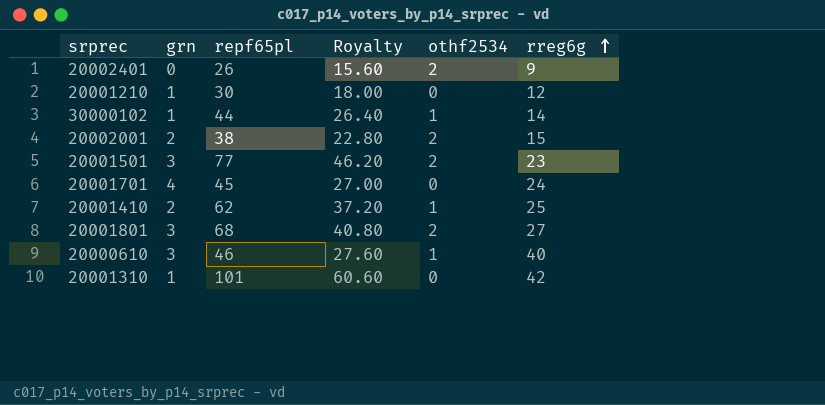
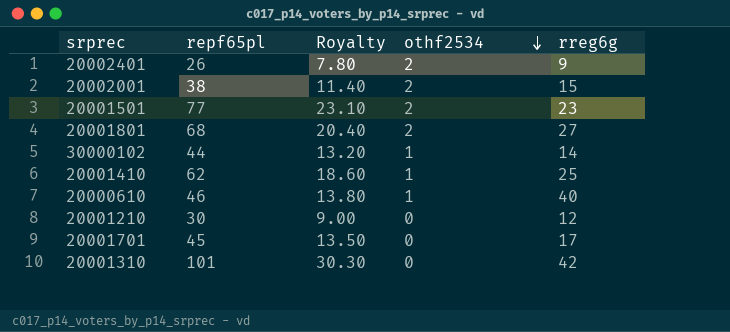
row order: rreg6g ascending -> othf2534 descending
column grn | position: 2 -> none
column Royalty | formula: [repf65pl] * 0.6 -> [repf65pl] * 0.3
20001701 | rreg6g: 24 -> 17

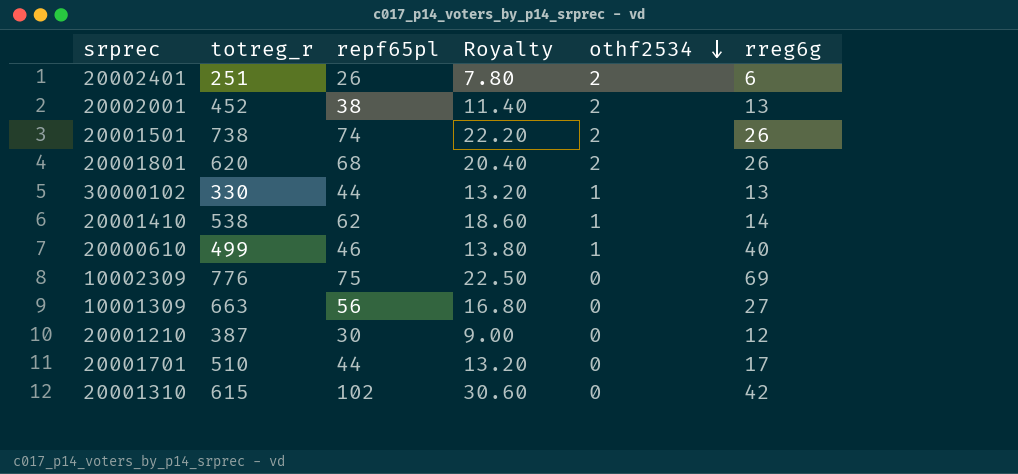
column totreg_r | position: none -> 2
20002401 | rreg6g: 9 -> 6
20002001 | rreg6g: 15 -> 13
20001501 | repf65pl: 77 -> 74
20001501 | Royalty: 23.10 -> 22.20
20001501 | rreg6g: 23 -> 26
20001801 | rreg6g: 27 -> 26
30000102 | rreg6g: 14 -> 13
20001410 | rreg6g: 25 -> 14
row 10002309: none -> 776 | 75 | 22.50 | 0 | 69
row 10001309: none -> 663 | 56 | 16.80 | 0 | 27
20001701 | repf65pl: 45 -> 44
20001701 | Royalty: 13.50 -> 13.20
20001310 | repf65pl: 101 -> 102
20001310 | Royalty: 30.30 -> 30.60

